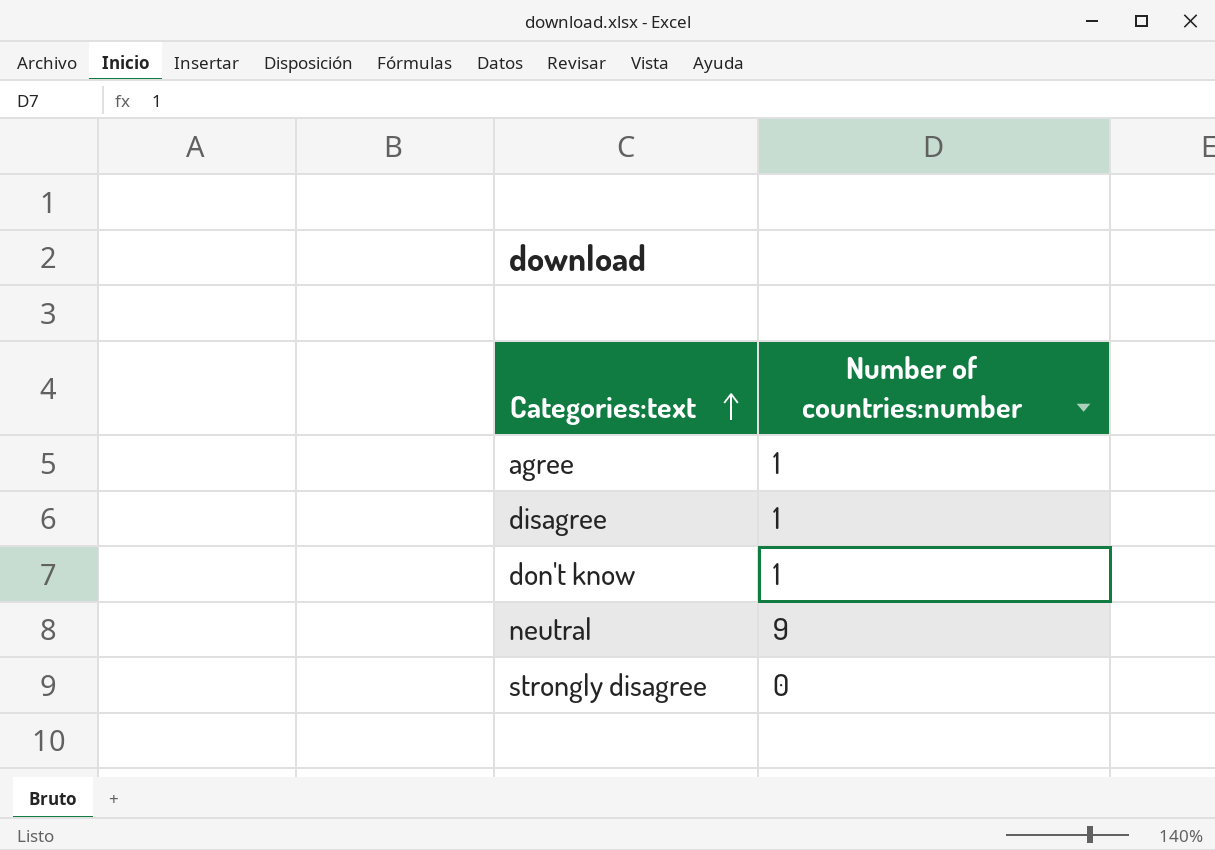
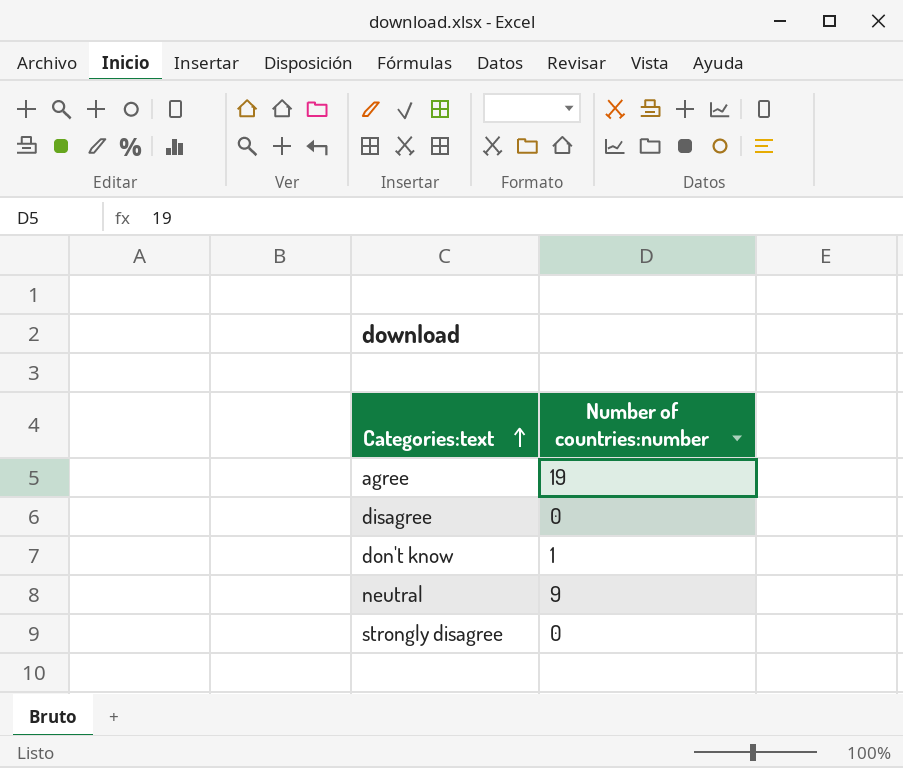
agree | Number of countries:number: 1 -> 19
disagree | Number of countries:number: 1 -> 0

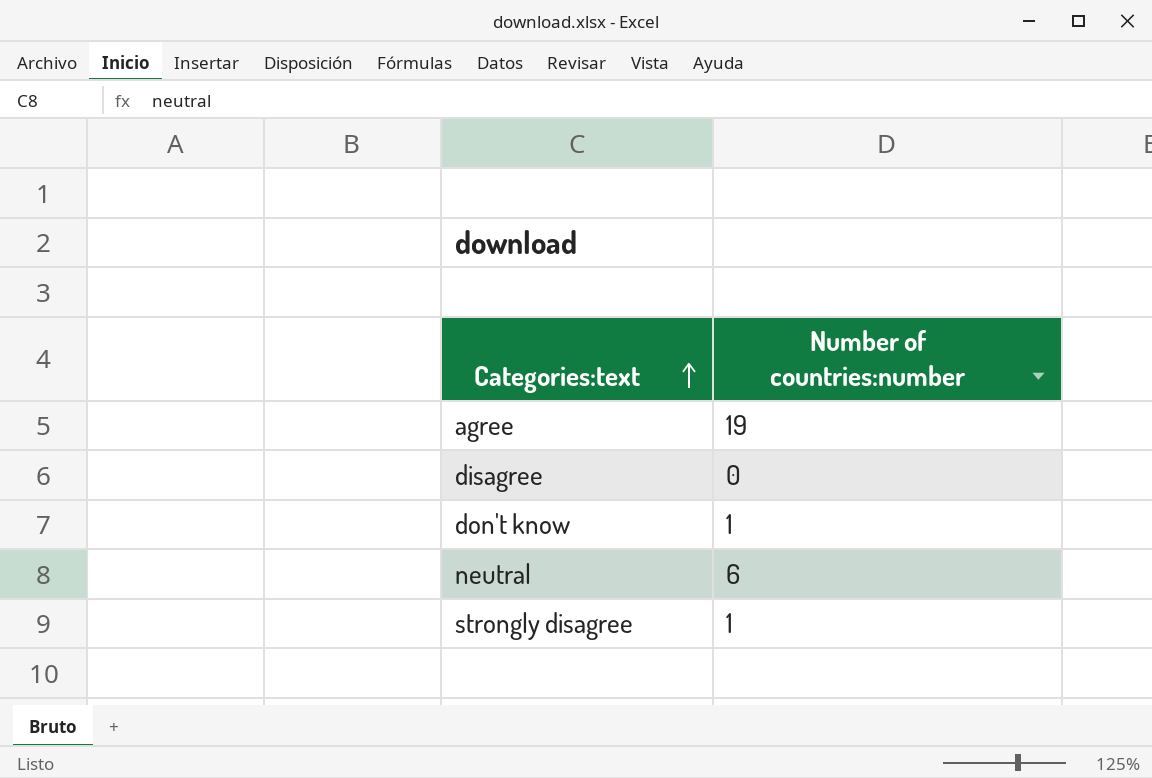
neutral | Number of countries:number: 9 -> 6
strongly disagree | Number of countries:number: 0 -> 1

